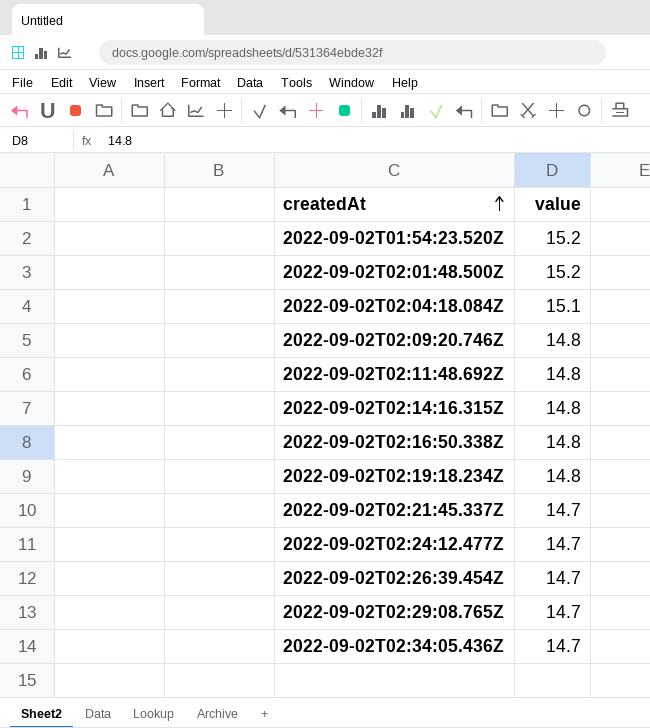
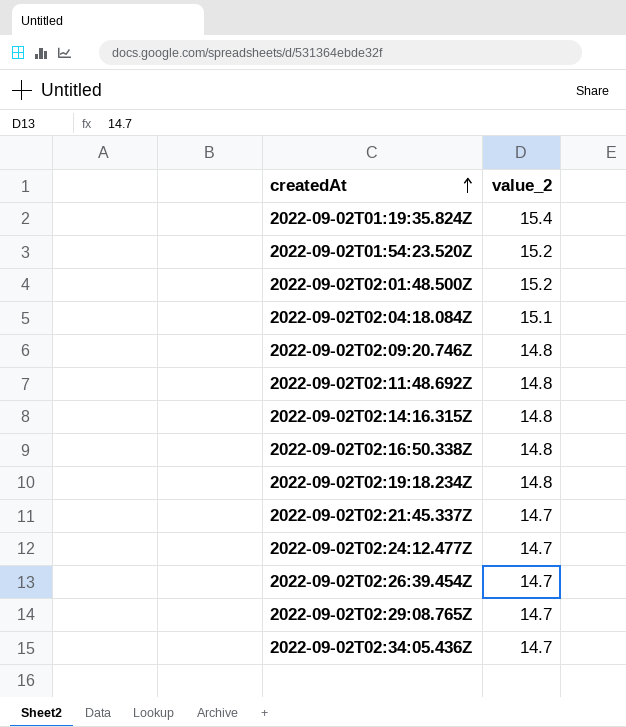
column name: value -> value_2
row 2022-09-02T01:19:35.824Z: none -> 15.4

